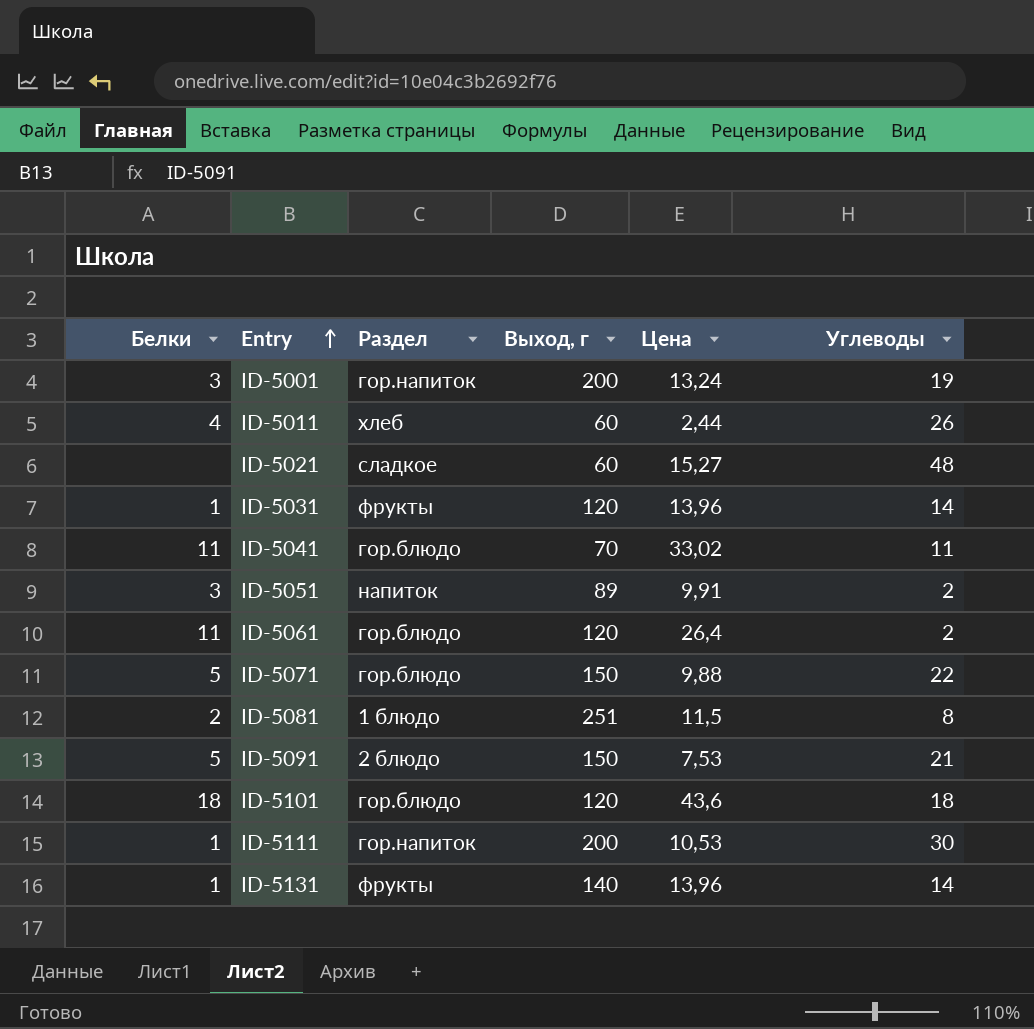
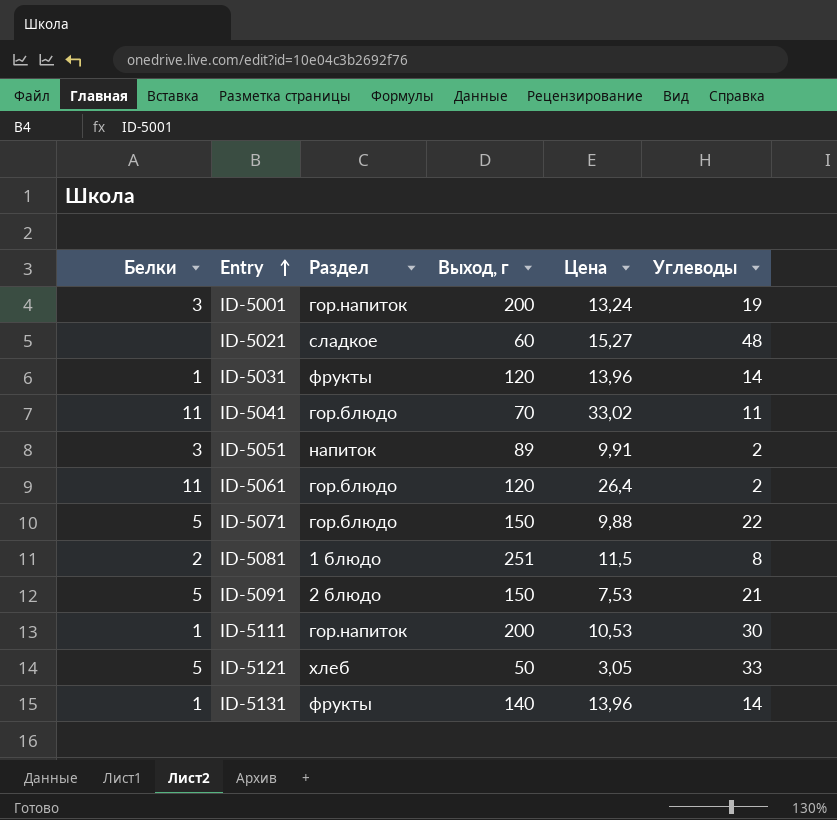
row ID-5011: 4 | хлеб | 60 | 2,44 | 26 -> none
row ID-5101: 18 | гор.блюдо | 120 | 43,6 | 18 -> none
row ID-5121: none -> 5 | хлеб | 50 | 3,05 | 33

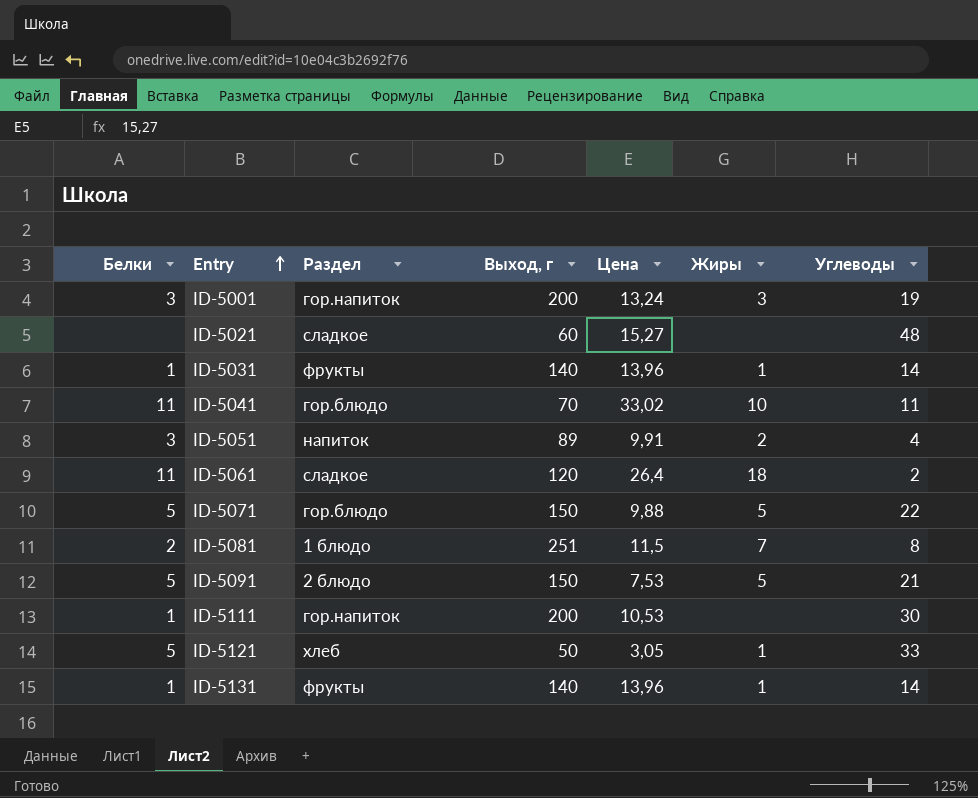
column Жиры | position: none -> 6
ID-5031 | Выход, г: 120 -> 140
ID-5051 | Углеводы: 2 -> 4
ID-5061 | Раздел: гор.блюдо -> сладкое

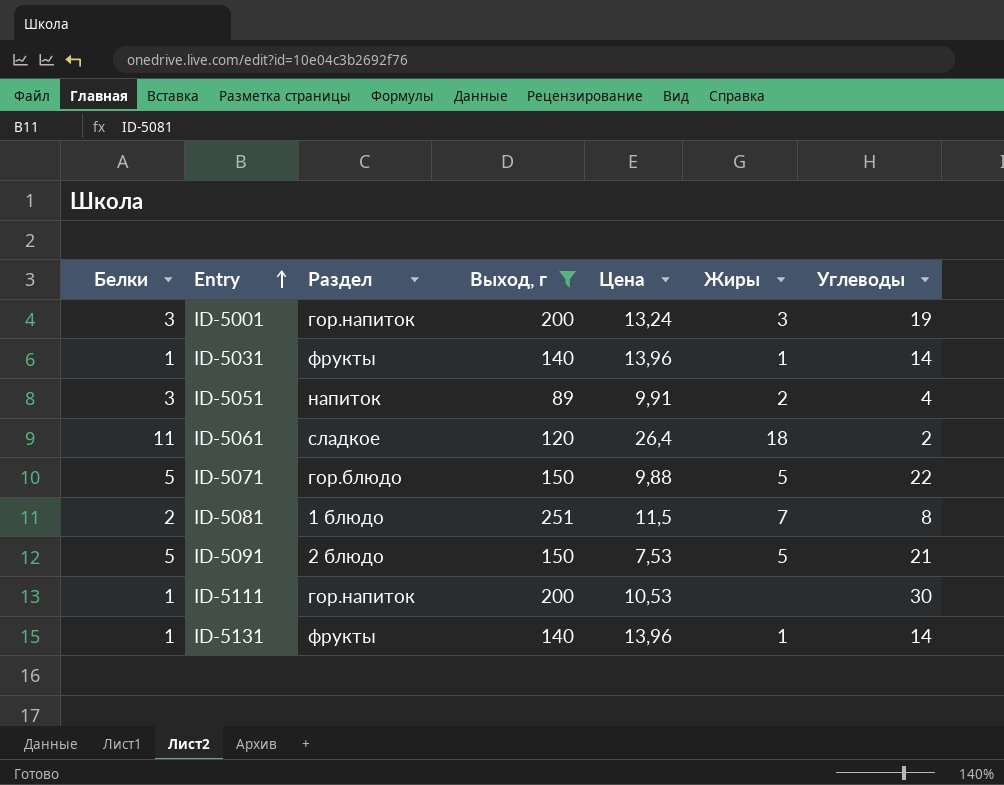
filter: none -> Выход, г >= 89

